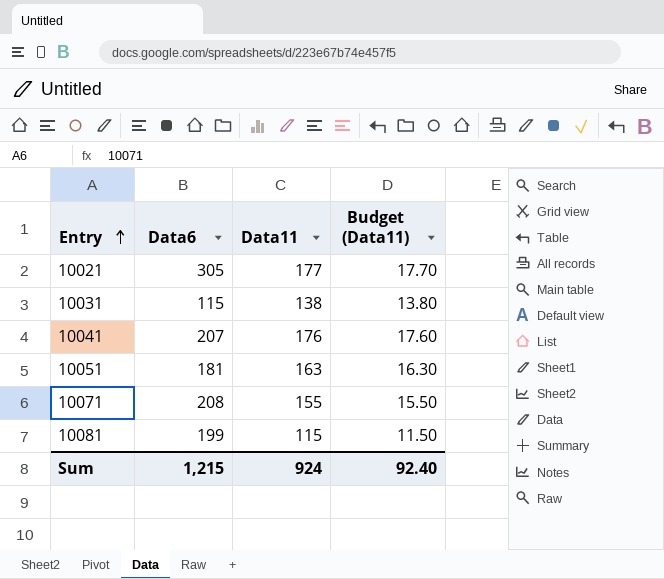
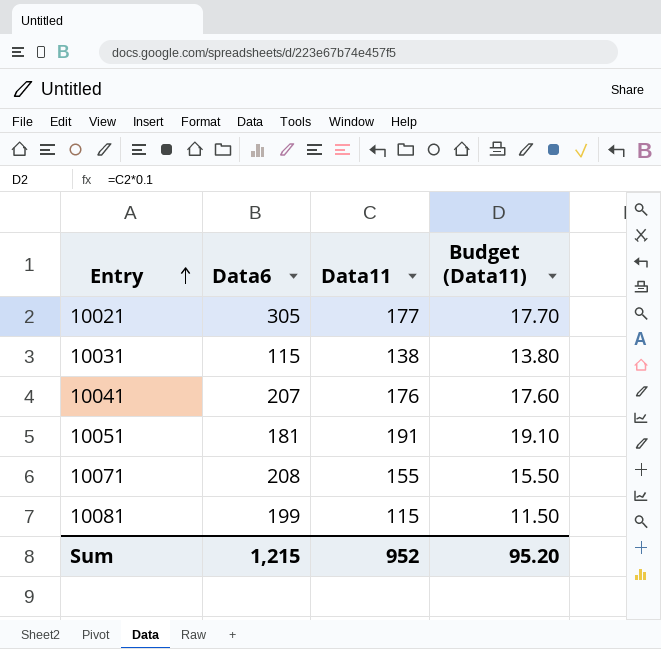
10051 | Data11: 163 -> 191
10051 | Budget (Data11): 16.30 -> 19.10
Sum | Data11: 924 -> 952
Sum | Budget (Data11): 92.40 -> 95.20

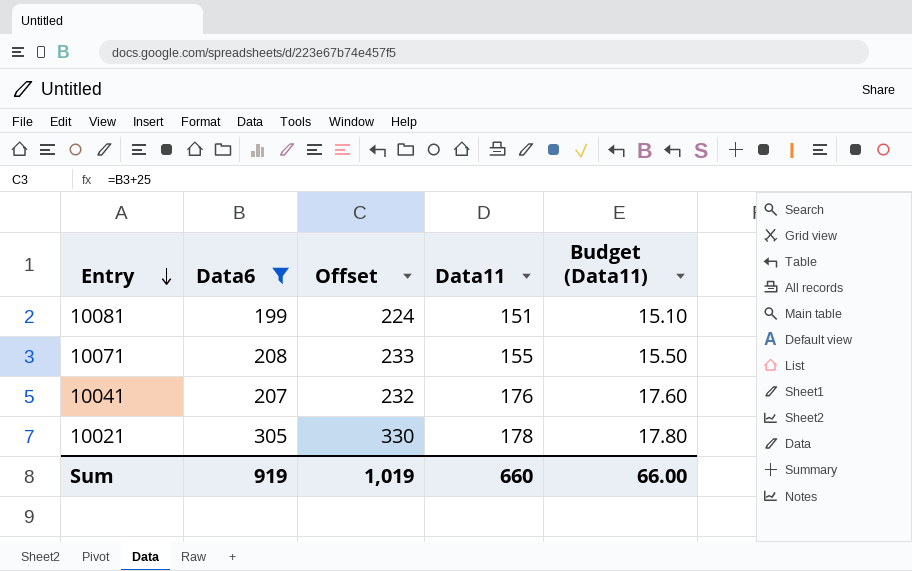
filter: none -> Data6 >= 199
row order: Entry ascending -> Entry descending
column Offset | formula: none -> [Data6] + 25
10081 | Data11: 115 -> 151
10081 | Budget (Data11): 11.50 -> 15.10
10021 | Data11: 177 -> 178
10021 | Budget (Data11): 17.70 -> 17.80
Sum | Data6: 1,215 -> 919
Sum | Data11: 952 -> 660
Sum | Budget (Data11): 95.20 -> 66.00

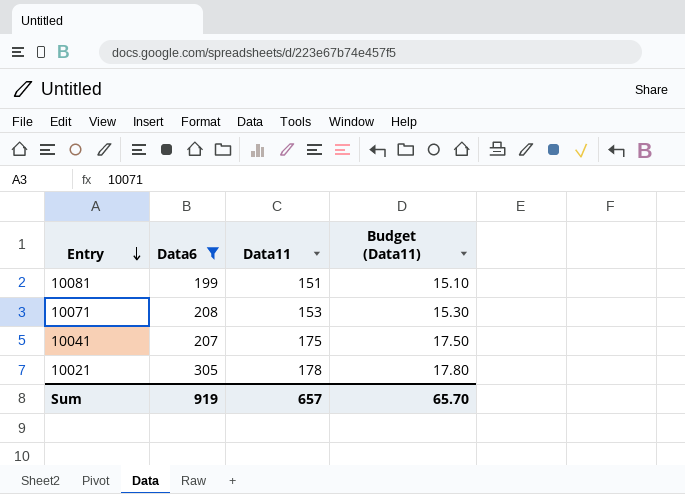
column Offset | formula: [Data6] + 25 -> none
10071 | Data11: 155 -> 153
10071 | Budget (Data11): 15.50 -> 15.30
10041 | Data11: 176 -> 175
10041 | Budget (Data11): 17.60 -> 17.50
Sum | Data11: 660 -> 657
Sum | Budget (Data11): 66.00 -> 65.70

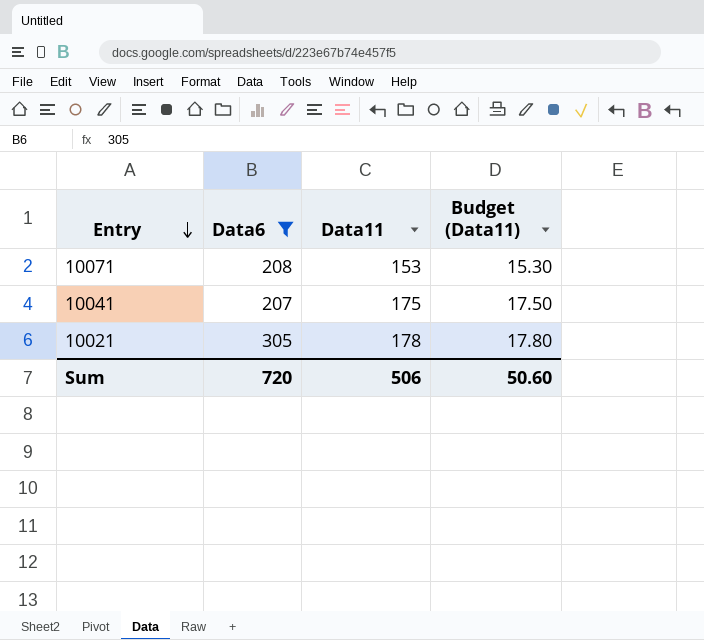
row 10081: 199 | 151 | 15.10 -> none
Sum | Data6: 919 -> 720
Sum | Data11: 657 -> 506
Sum | Budget (Data11): 65.70 -> 50.60

